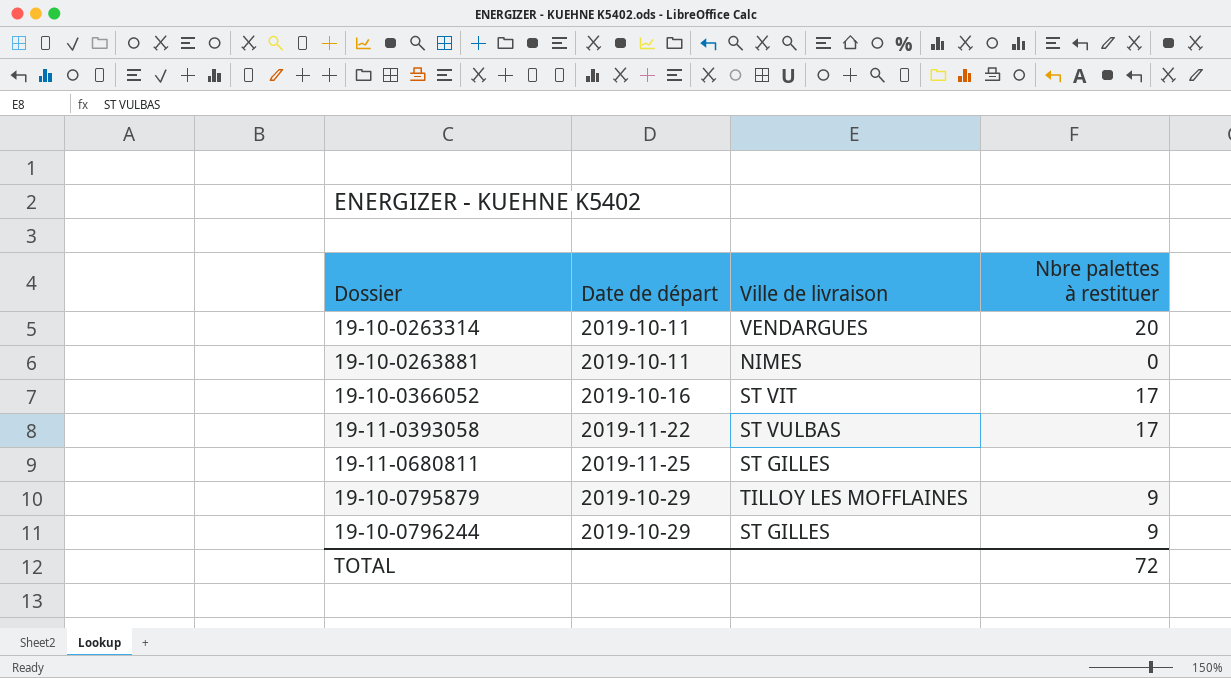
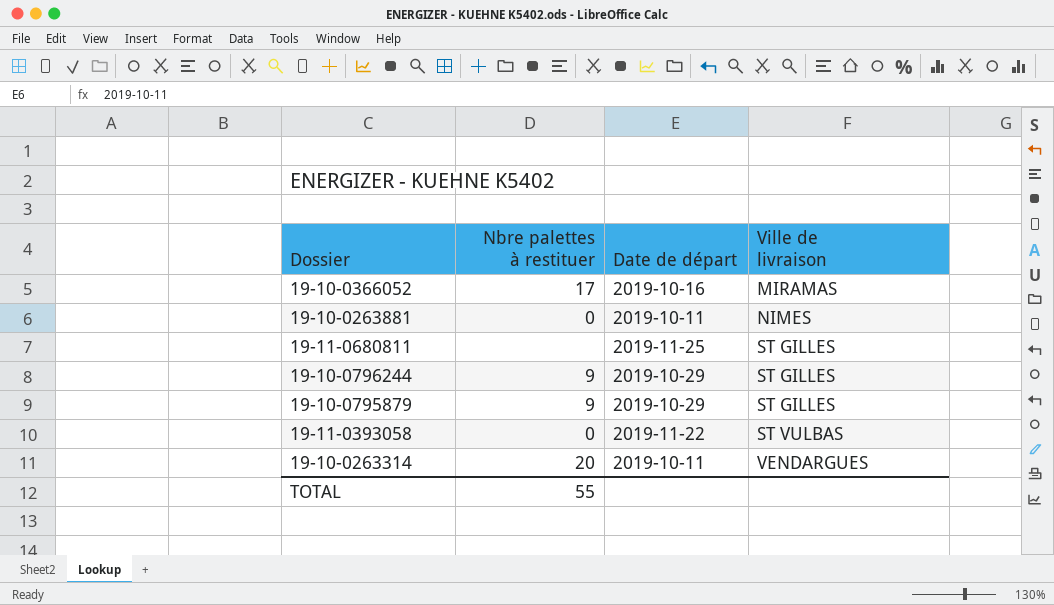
row order: Dossier ascending -> Ville de livraison ascending
column Nbre palettes à restituer | position: 4 -> 2
19-10-0366052 | Ville de livraison: ST VIT -> MIRAMAS
19-10-0795879 | Ville de livraison: TILLOY LES MOFFLAINES -> ST GILLES
19-11-0393058 | Nbre palettes à restituer: 17 -> 0
TOTAL | Nbre palettes à restituer: 72 -> 55

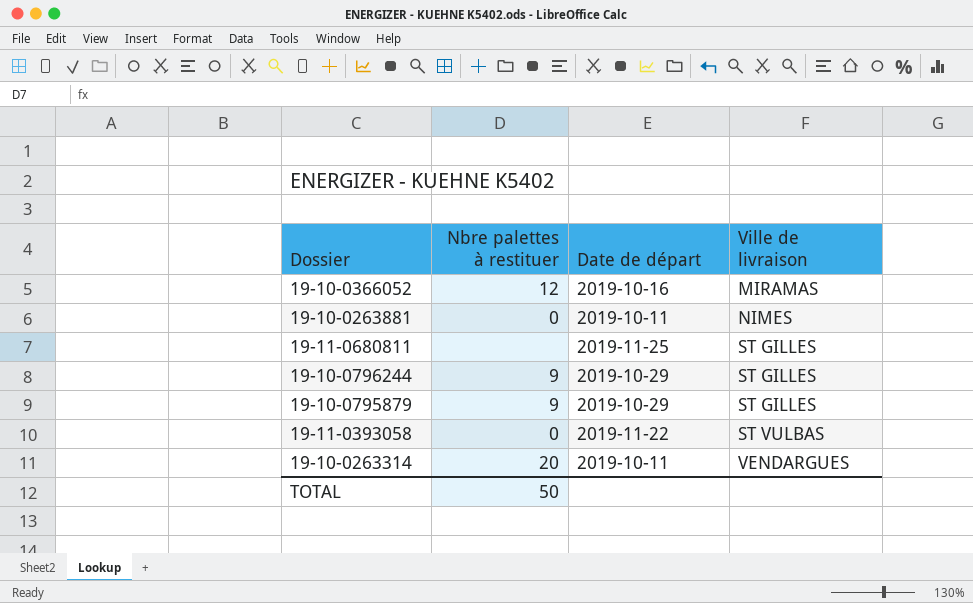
19-10-0366052 | Nbre palettes à restituer: 17 -> 12
TOTAL | Nbre palettes à restituer: 55 -> 50

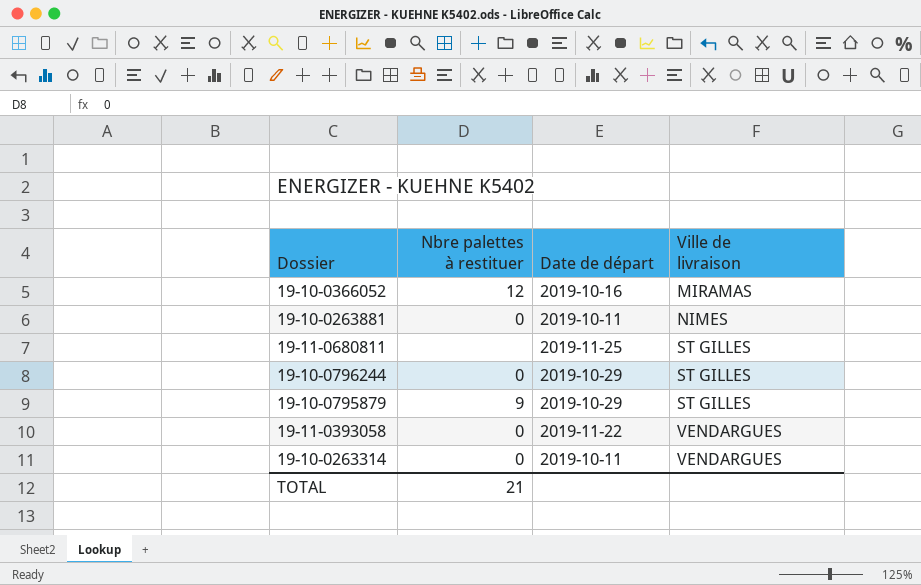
19-10-0796244 | Nbre palettes à restituer: 9 -> 0
19-11-0393058 | Ville de livraison: ST VULBAS -> VENDARGUES
19-10-0263314 | Nbre palettes à restituer: 20 -> 0
TOTAL | Nbre palettes à restituer: 50 -> 21

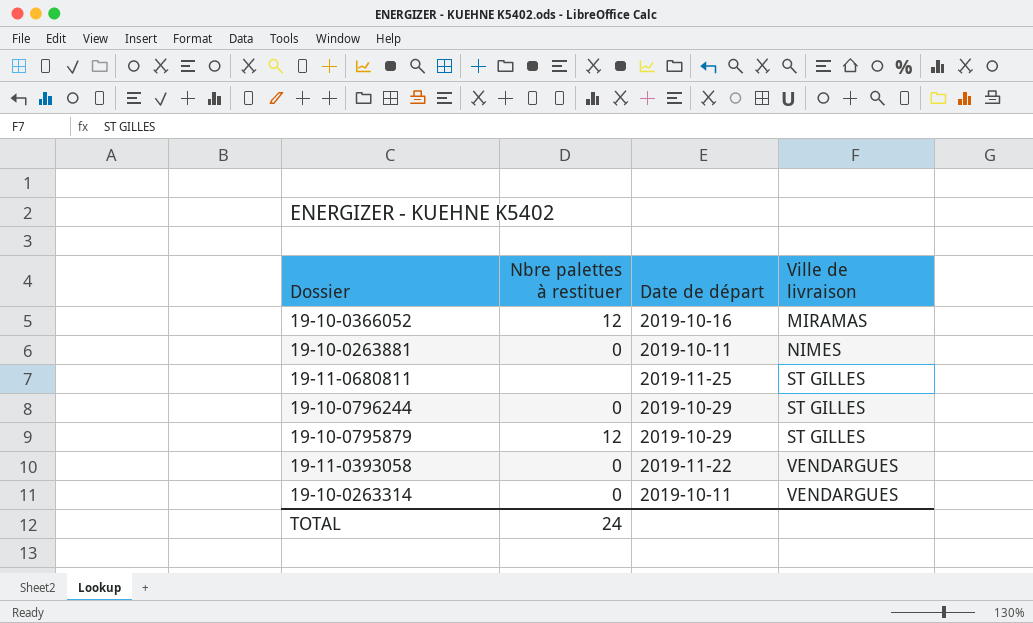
19-10-0795879 | Nbre palettes à restituer: 9 -> 12
TOTAL | Nbre palettes à restituer: 21 -> 24

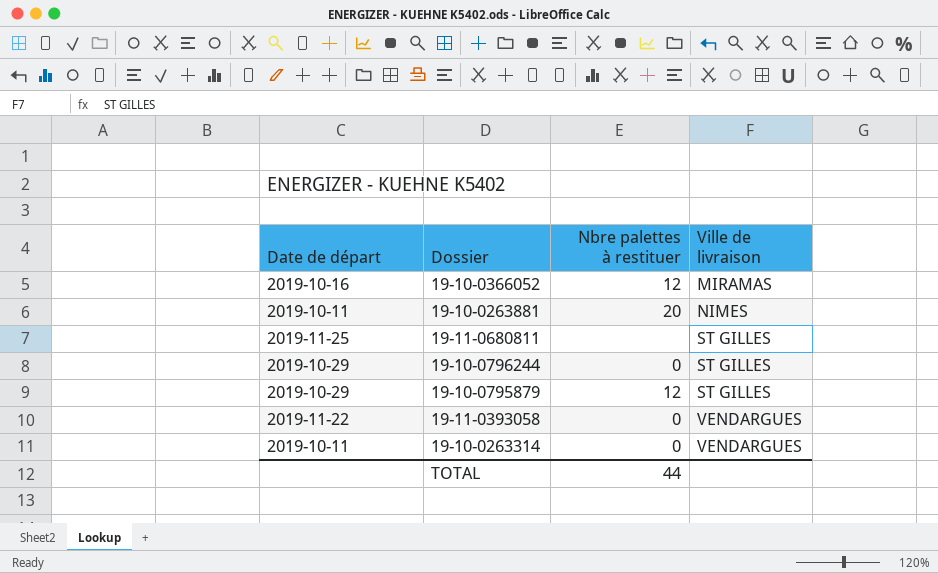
column Date de départ | position: 3 -> 1
19-10-0263881 | Nbre palettes à restituer: 0 -> 20
TOTAL | Nbre palettes à restituer: 24 -> 44

